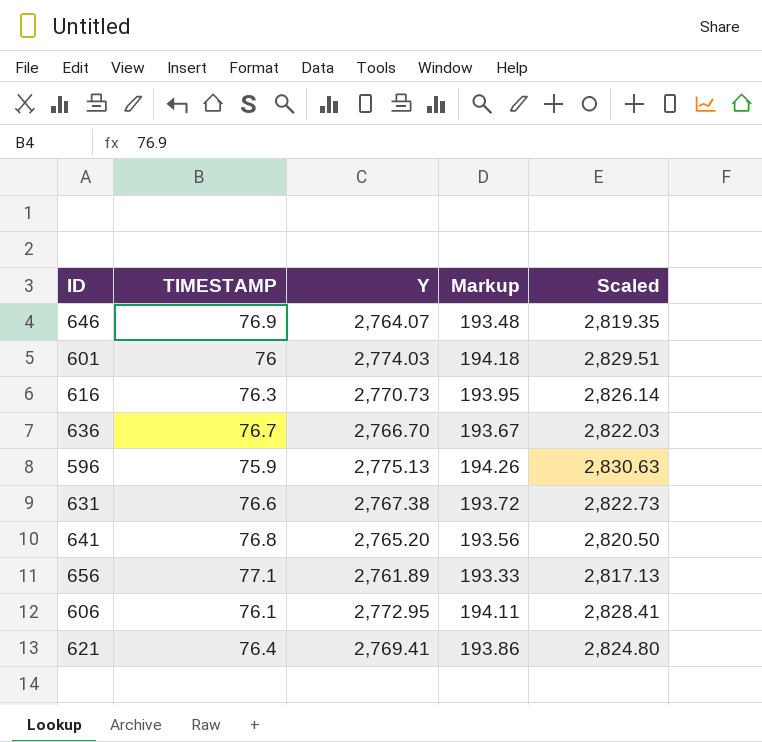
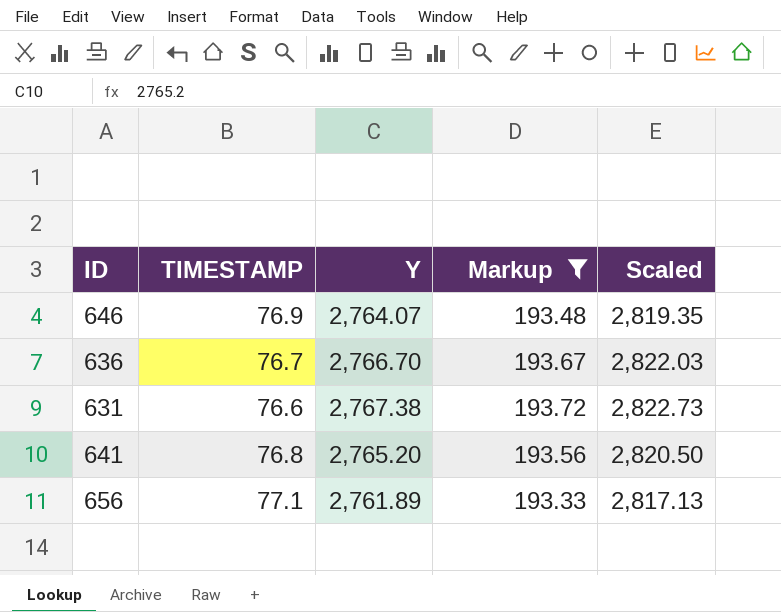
filter: none -> Markup <= 193.72

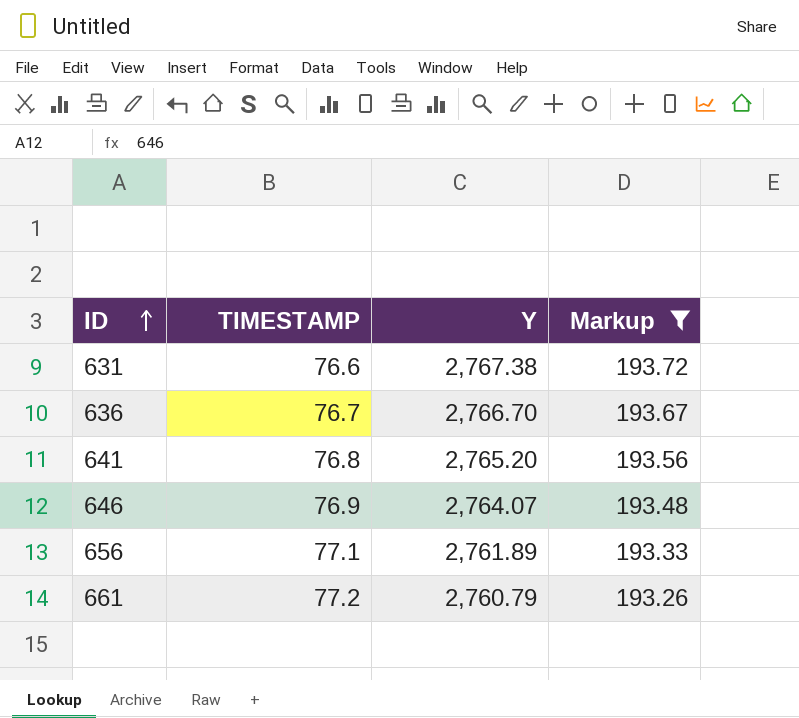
row order: none -> ID ascending
column Scaled | formula: [Y] * 1.02 -> none
row 661: none -> 77.2 | 2,760.79 | 193.26

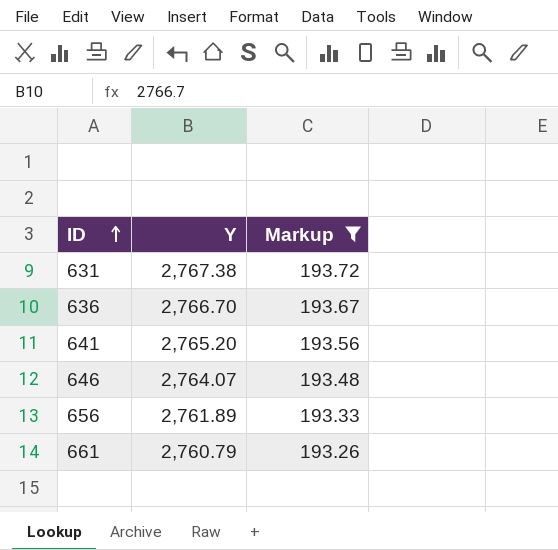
column TIMESTAMP | position: 2 -> none

